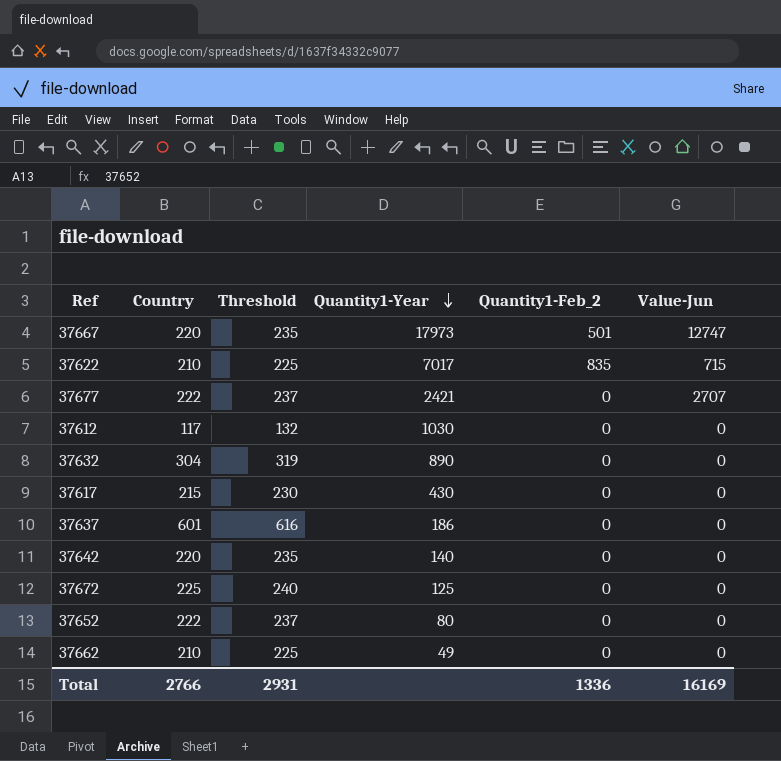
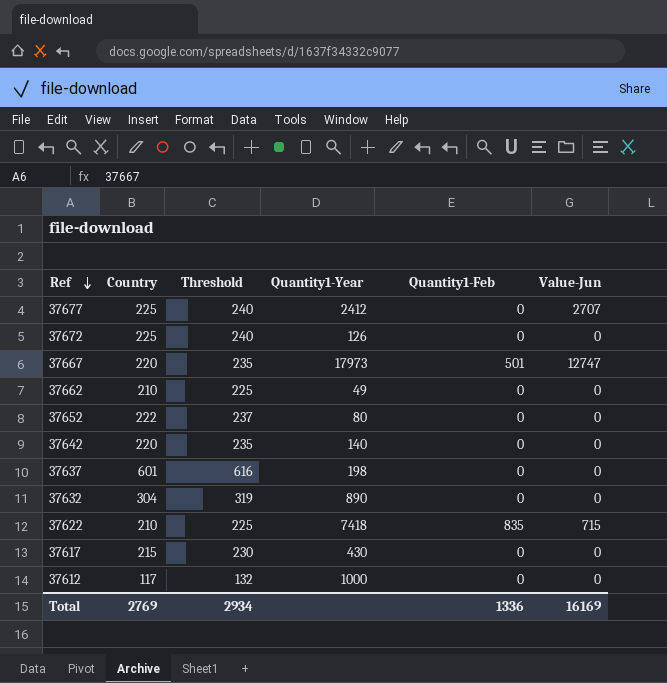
row order: Quantity1-Year descending -> Ref descending
column name: Quantity1-Feb_2 -> Quantity1-Feb
37677 | Country: 222 -> 225
37677 | Threshold: 237 -> 240
37677 | Quantity1-Year: 2421 -> 2412
37672 | Quantity1-Year: 125 -> 126
37637 | Quantity1-Year: 186 -> 198
37622 | Quantity1-Year: 7017 -> 7418
37612 | Quantity1-Year: 1030 -> 1000
Total | Country: 2766 -> 2769
Total | Threshold: 2931 -> 2934

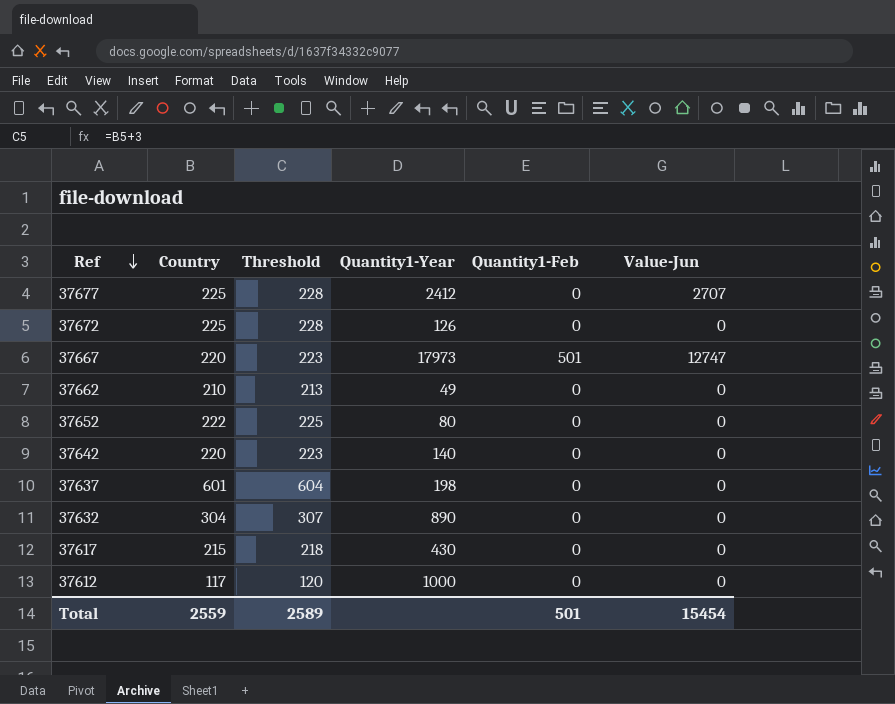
column Threshold | formula: [Country] + 15 -> [Country] + 3
row 37622: 210 | 225 | 7418 | 835 | 715 -> none
Total | Country: 2769 -> 2559
Total | Threshold: 2934 -> 2589
Total | Quantity1-Feb: 1336 -> 501
Total | Value-Jun: 16169 -> 15454

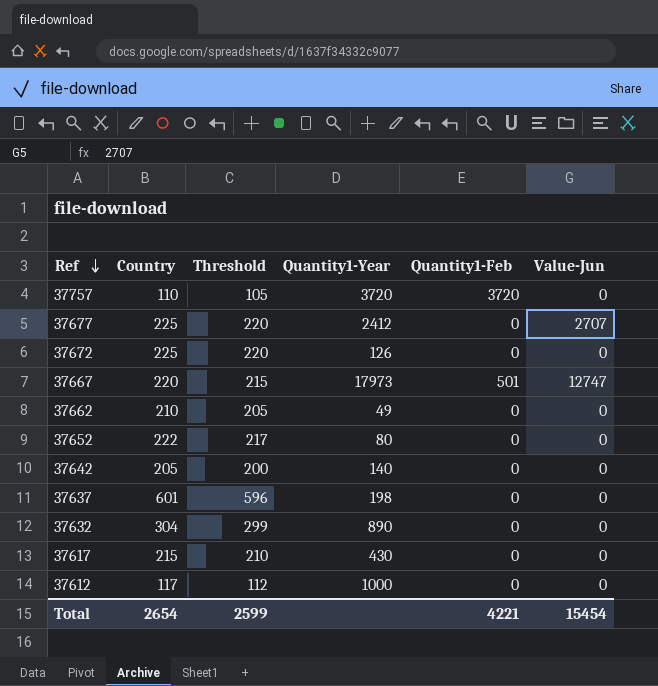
column Threshold | formula: [Country] + 3 -> [Country] - 5
row 37757: none -> 110 | 105 | 3720 | 3720 | 0
37642 | Country: 220 -> 205
Total | Country: 2559 -> 2654
Total | Threshold: 2589 -> 2599
Total | Quantity1-Feb: 501 -> 4221

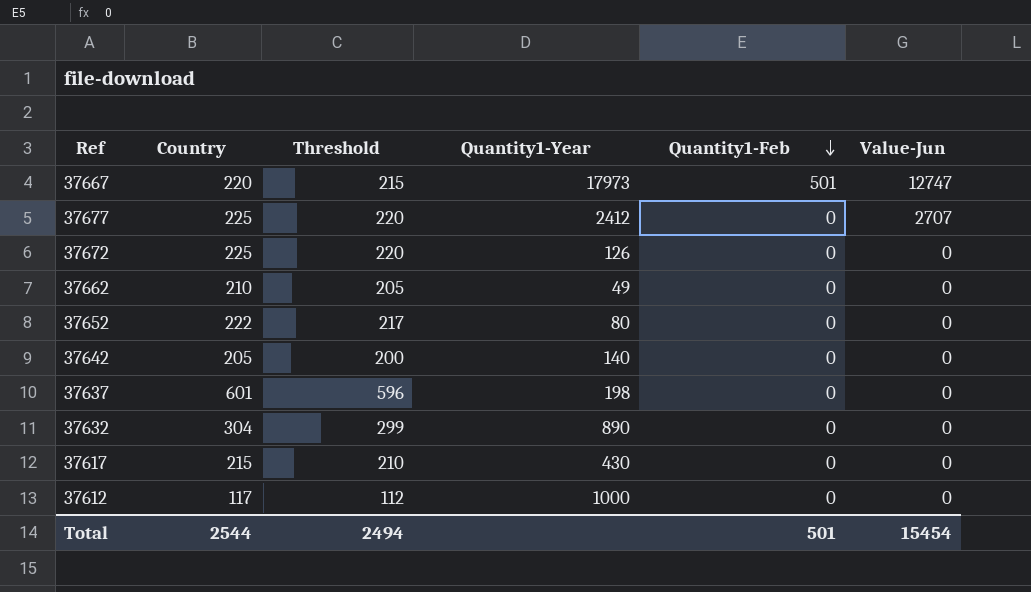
row order: Ref descending -> Quantity1-Feb descending
row 37757: 110 | 105 | 3720 | 3720 | 0 -> none
Total | Country: 2654 -> 2544
Total | Threshold: 2599 -> 2494
Total | Quantity1-Feb: 4221 -> 501

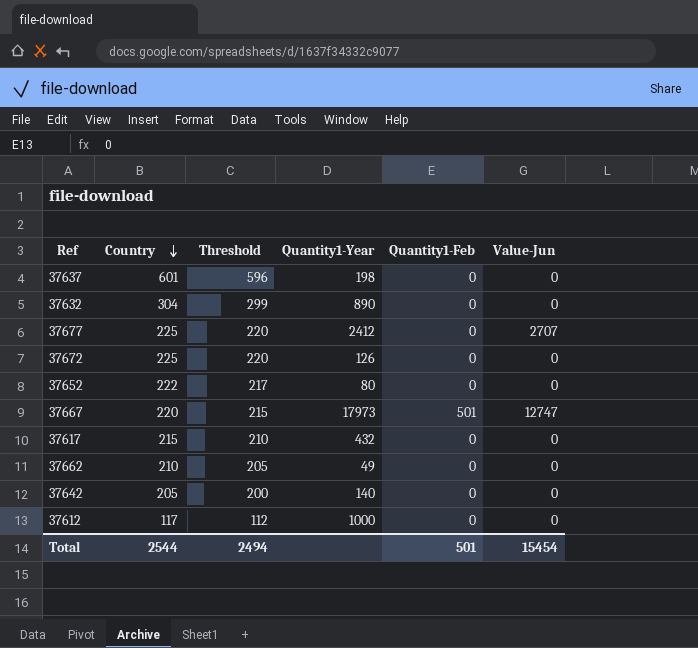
row order: Quantity1-Feb descending -> Country descending
37617 | Quantity1-Year: 430 -> 432

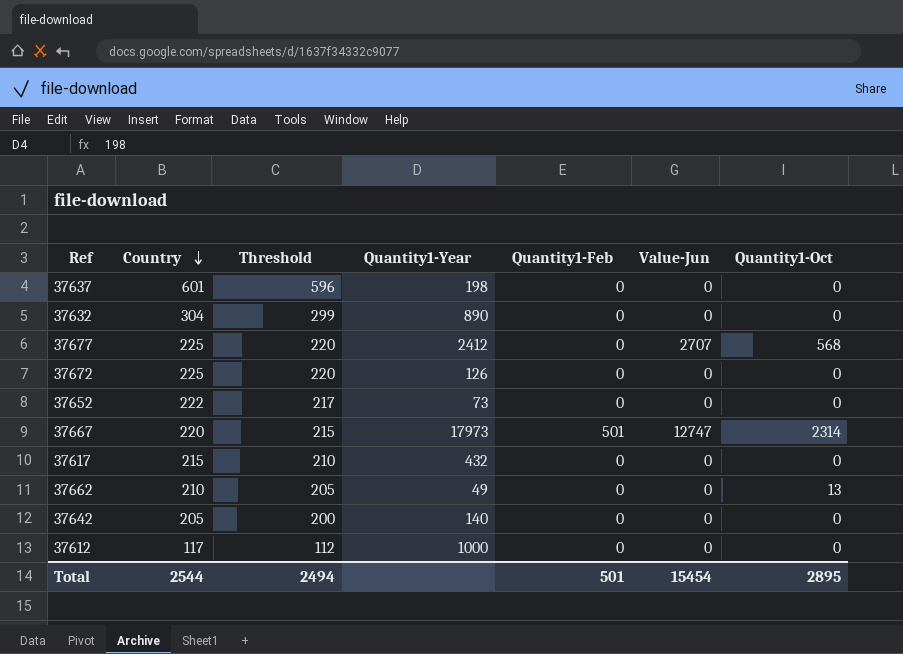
column Quantity1-Oct | position: none -> 7
37652 | Quantity1-Year: 80 -> 73

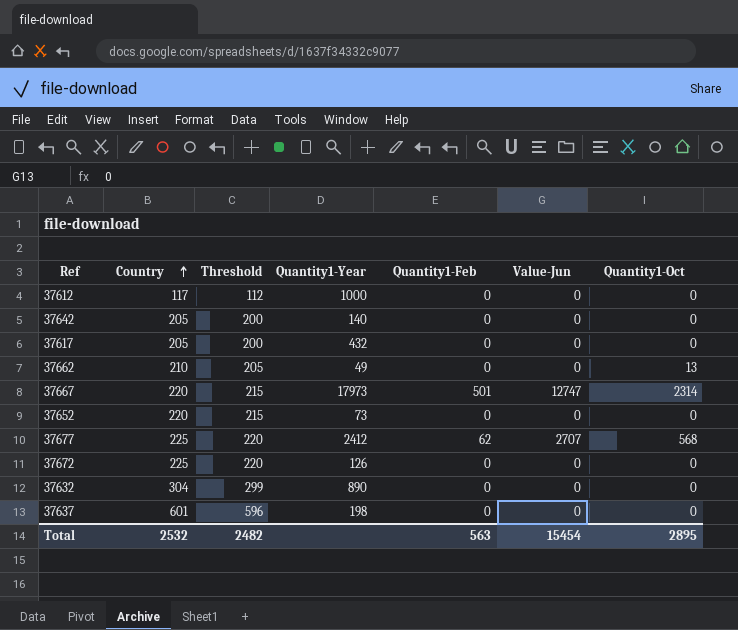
row order: Country descending -> Country ascending
37617 | Country: 215 -> 205
37617 | Threshold: 210 -> 200
37652 | Country: 222 -> 220
37652 | Threshold: 217 -> 215
37677 | Quantity1-Feb: 0 -> 62
Total | Country: 2544 -> 2532
Total | Threshold: 2494 -> 2482
Total | Quantity1-Feb: 501 -> 563

